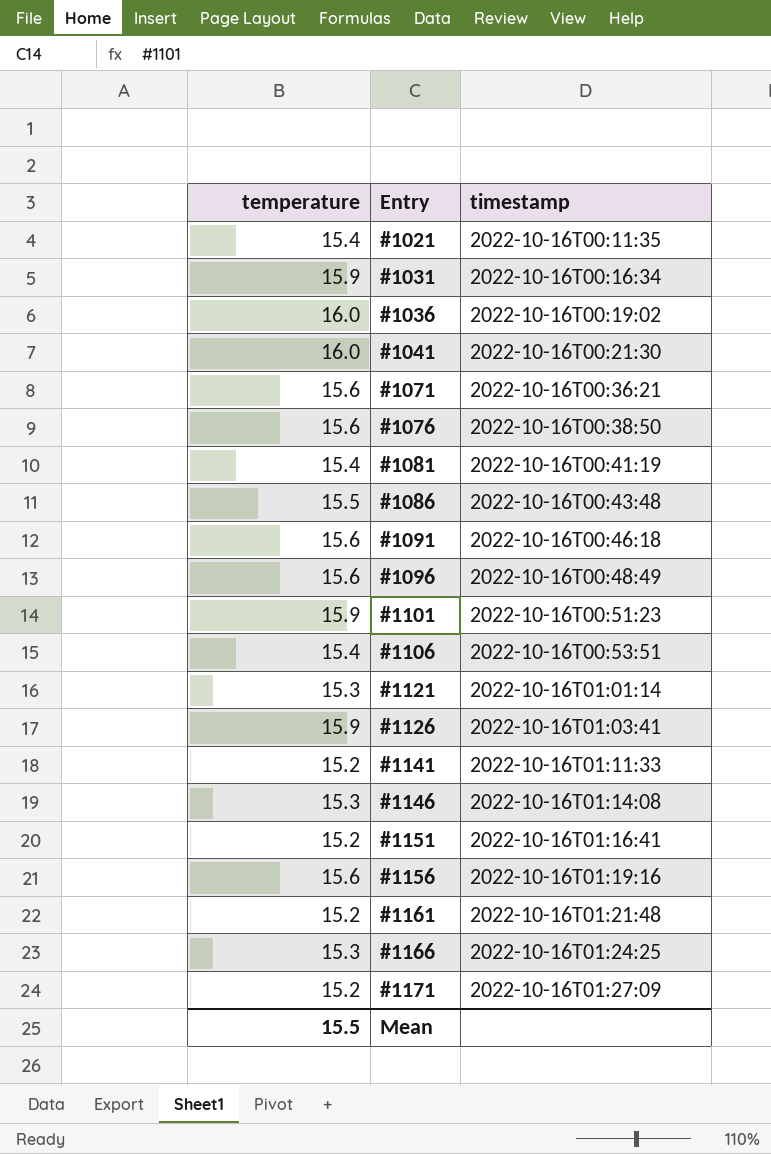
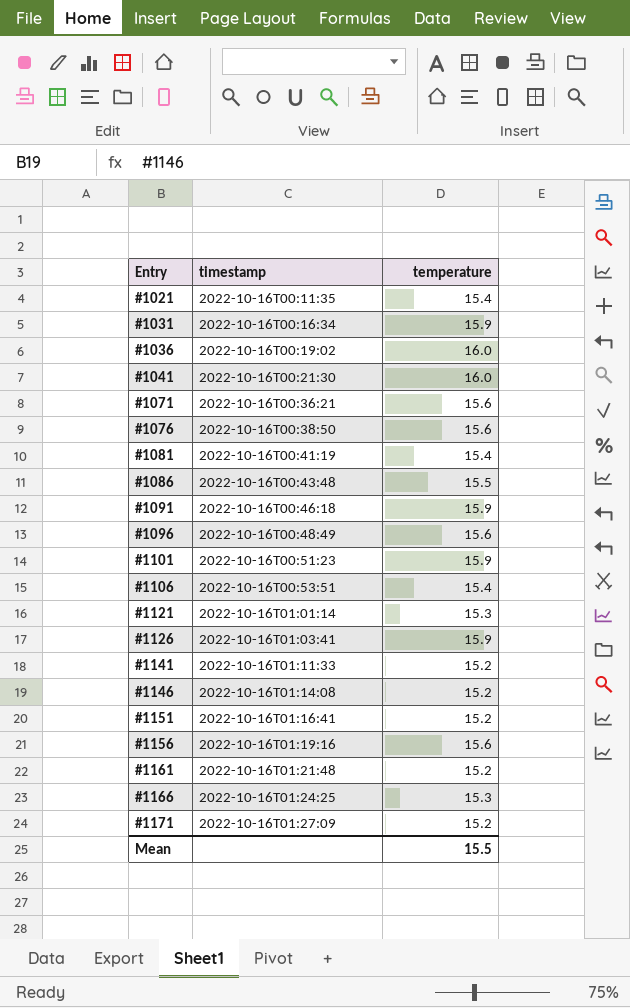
column temperature | position: 1 -> 3
#1091 | temperature: 15.6 -> 15.9
#1146 | temperature: 15.3 -> 15.2

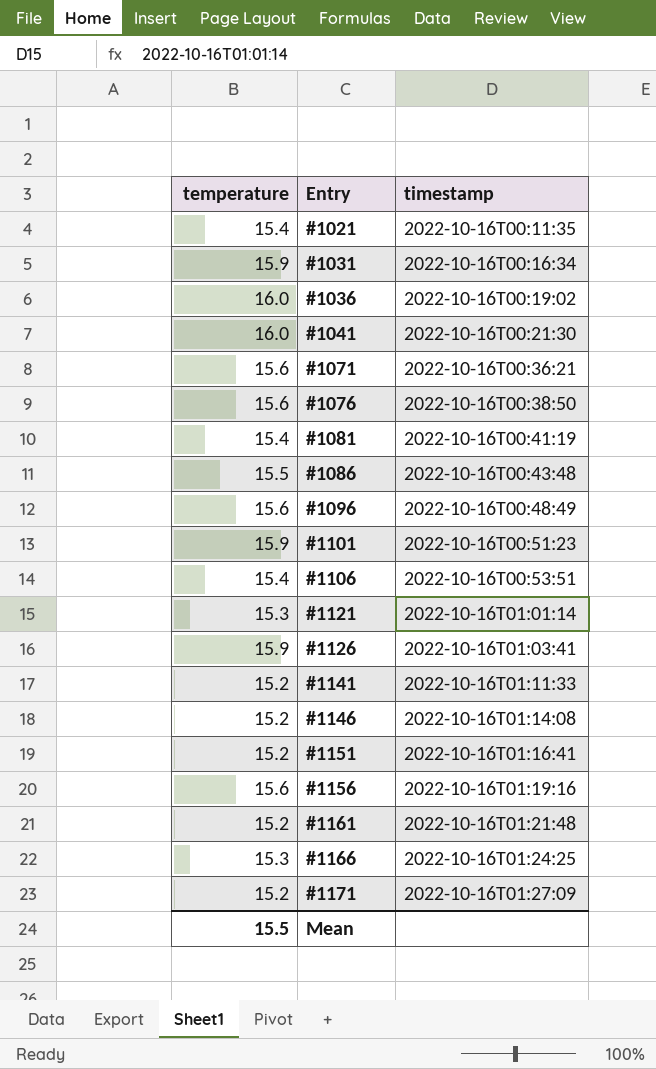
column temperature | position: 3 -> 1
row #1091: 2022-10-16T00:46:18 | 15.9 -> none

